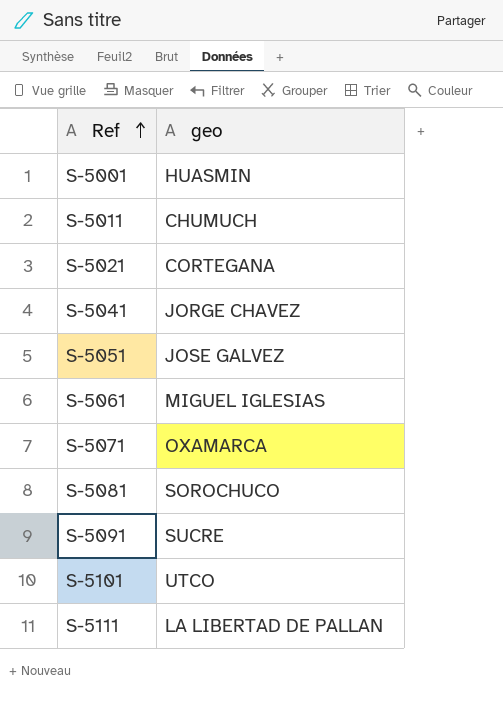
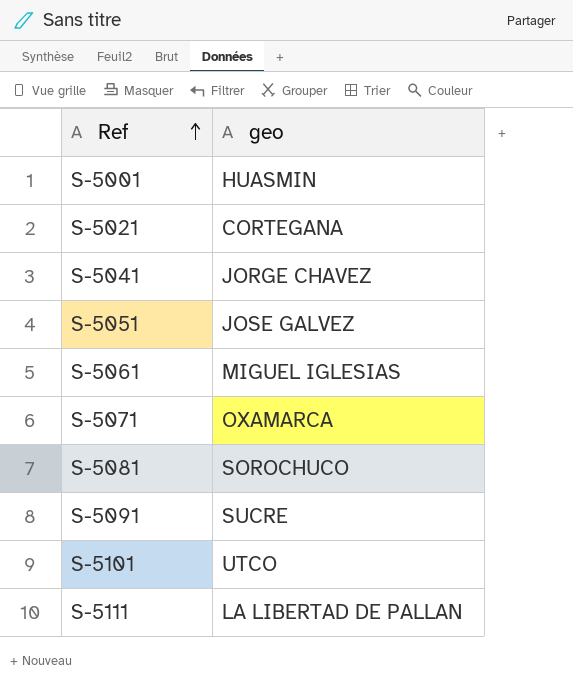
row S-5011: CHUMUCH -> none

